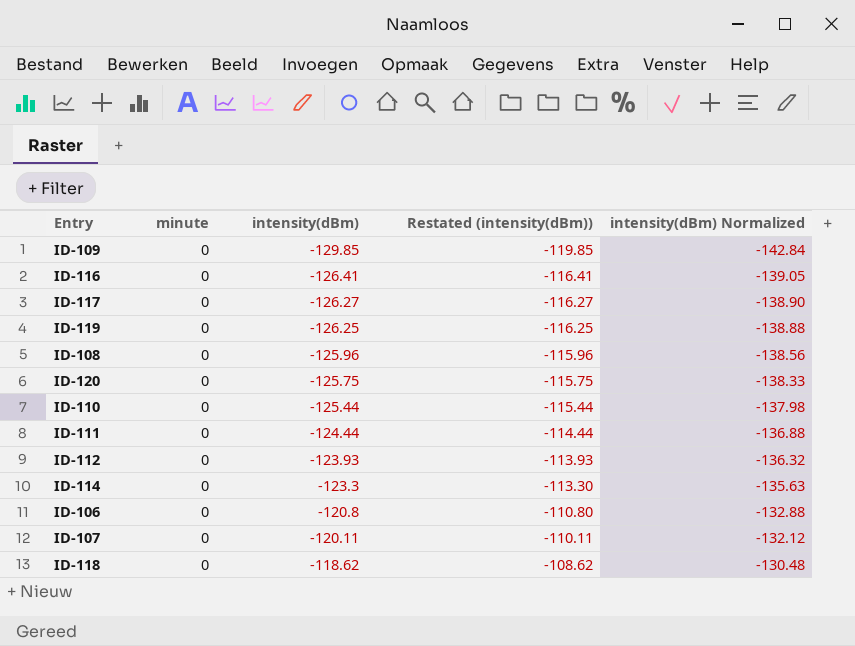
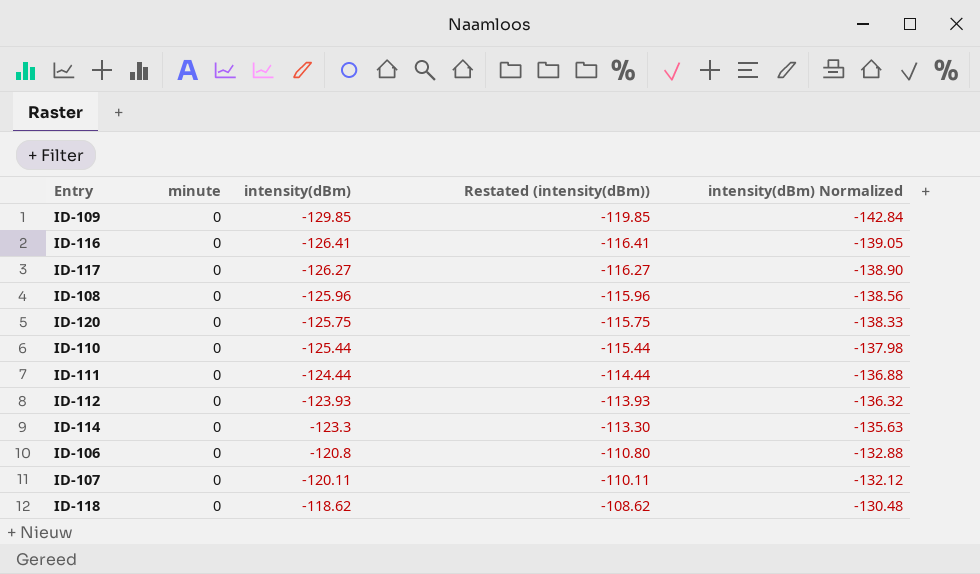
row ID-119: 0 | -126.25 | -116.25 | -138.88 -> none

